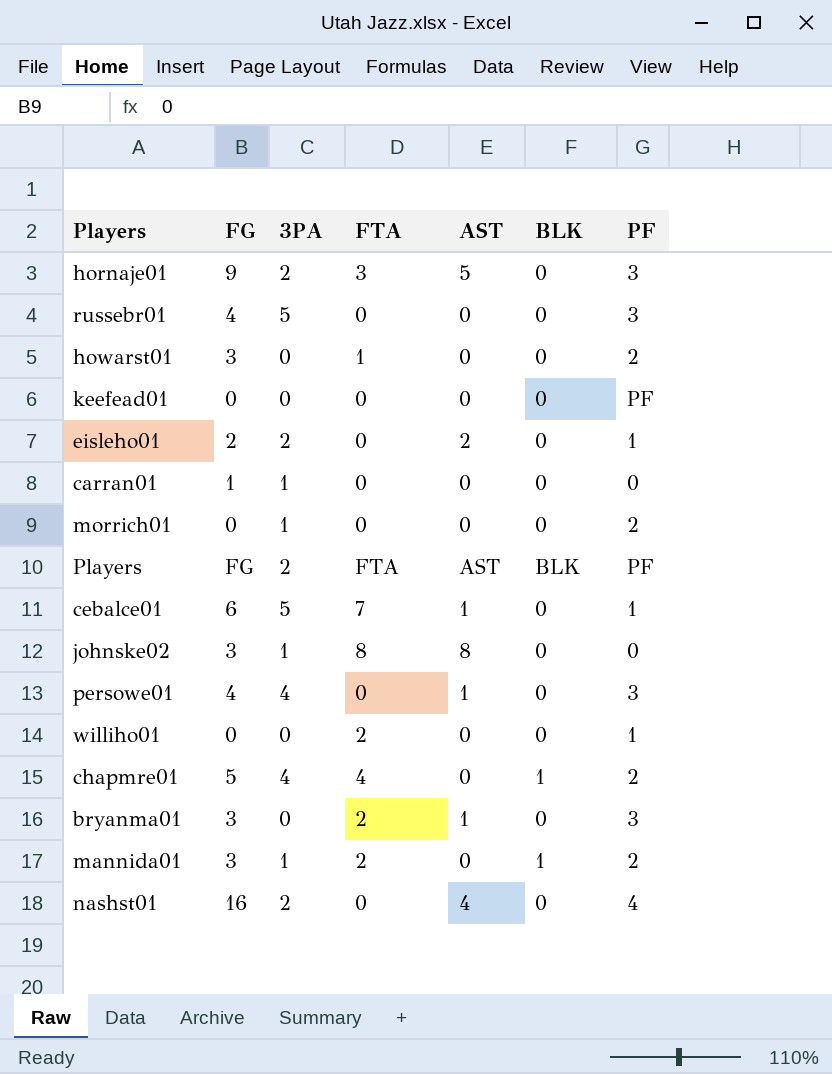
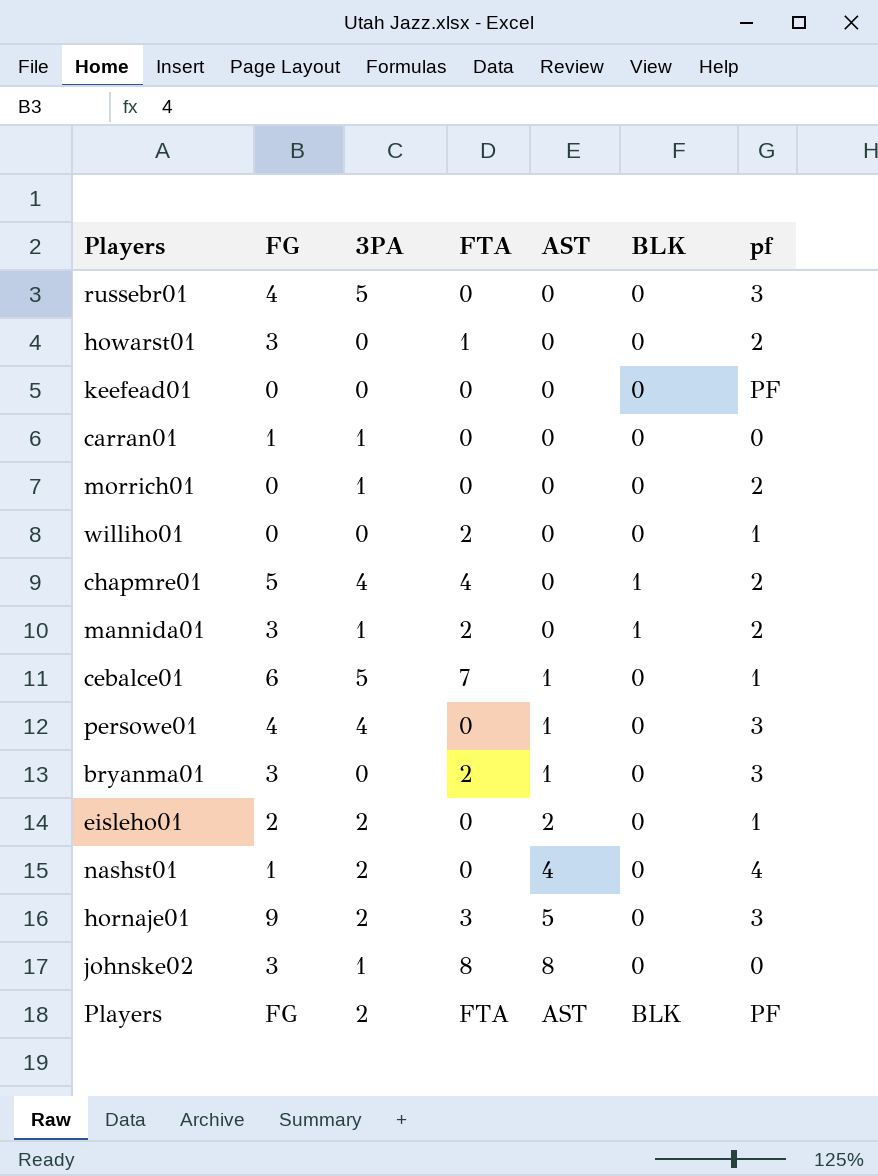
row order: none -> AST ascending
column name: PF -> pf
nashst01 | FG: 16 -> 1

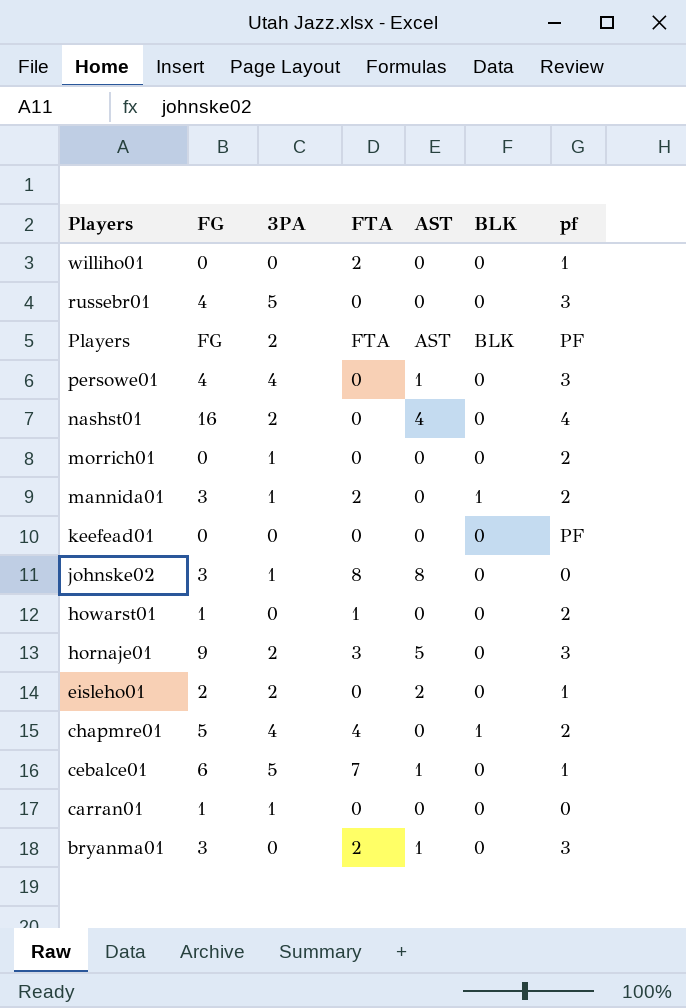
row order: AST ascending -> Players descending
nashst01 | FG: 1 -> 16
howarst01 | FG: 3 -> 1

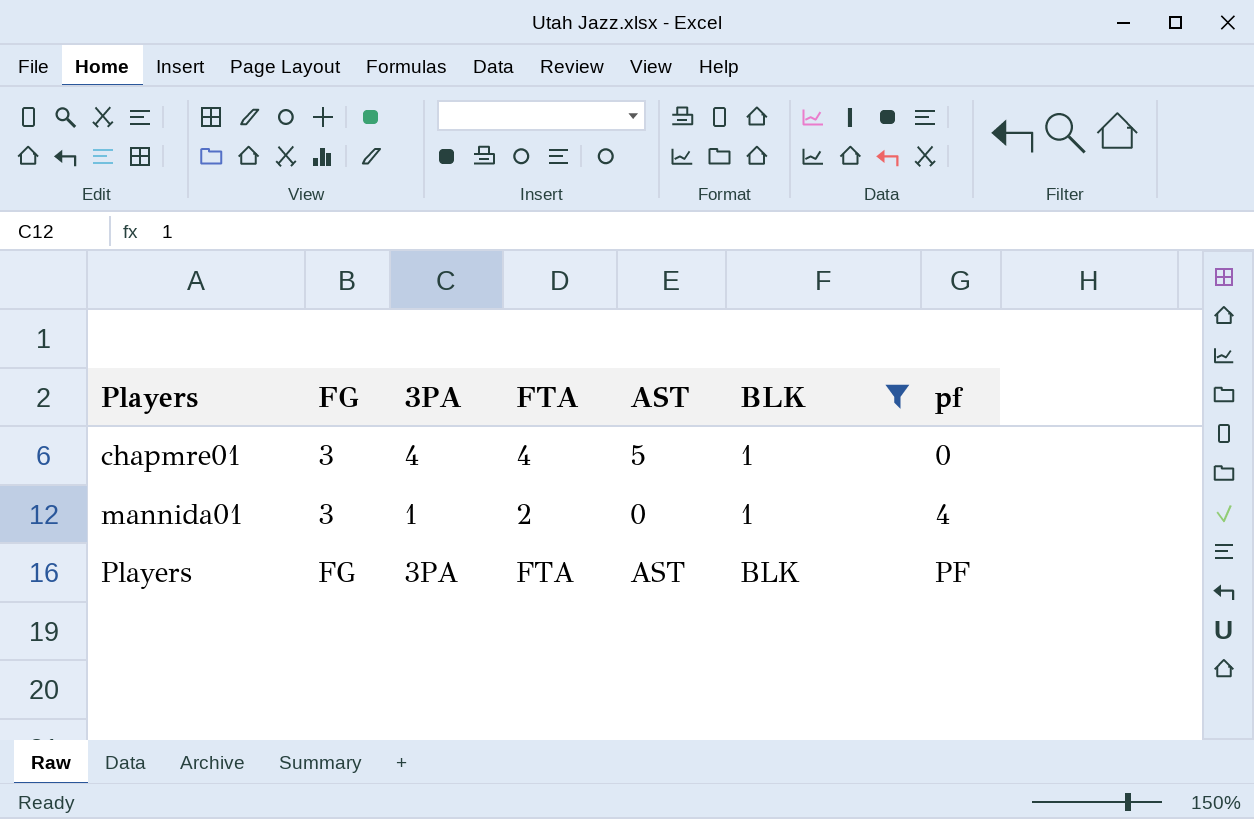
filter: none -> BLK != 0
row order: Players descending -> Players ascending
chapmre01 | FG: 5 -> 3
chapmre01 | AST: 0 -> 5
chapmre01 | pf: 2 -> 0
mannida01 | pf: 2 -> 4
Players | 3PA: 2 -> 3PA

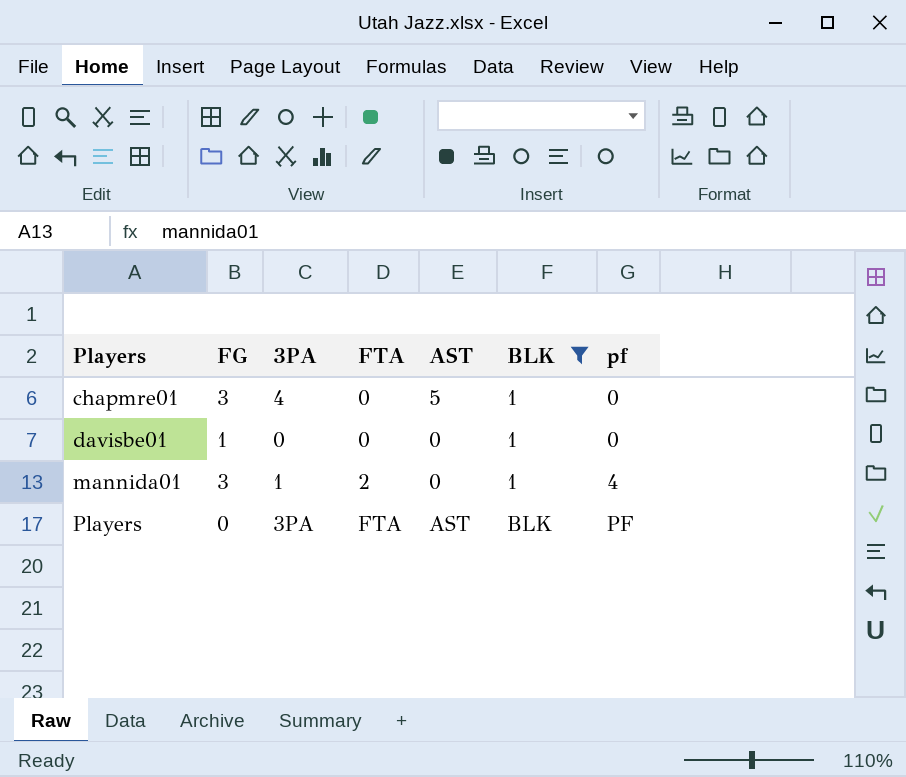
chapmre01 | FTA: 4 -> 0
row davisbe01: none -> 1 | 0 | 0 | 0 | 1 | 0
Players | FG: FG -> 0

